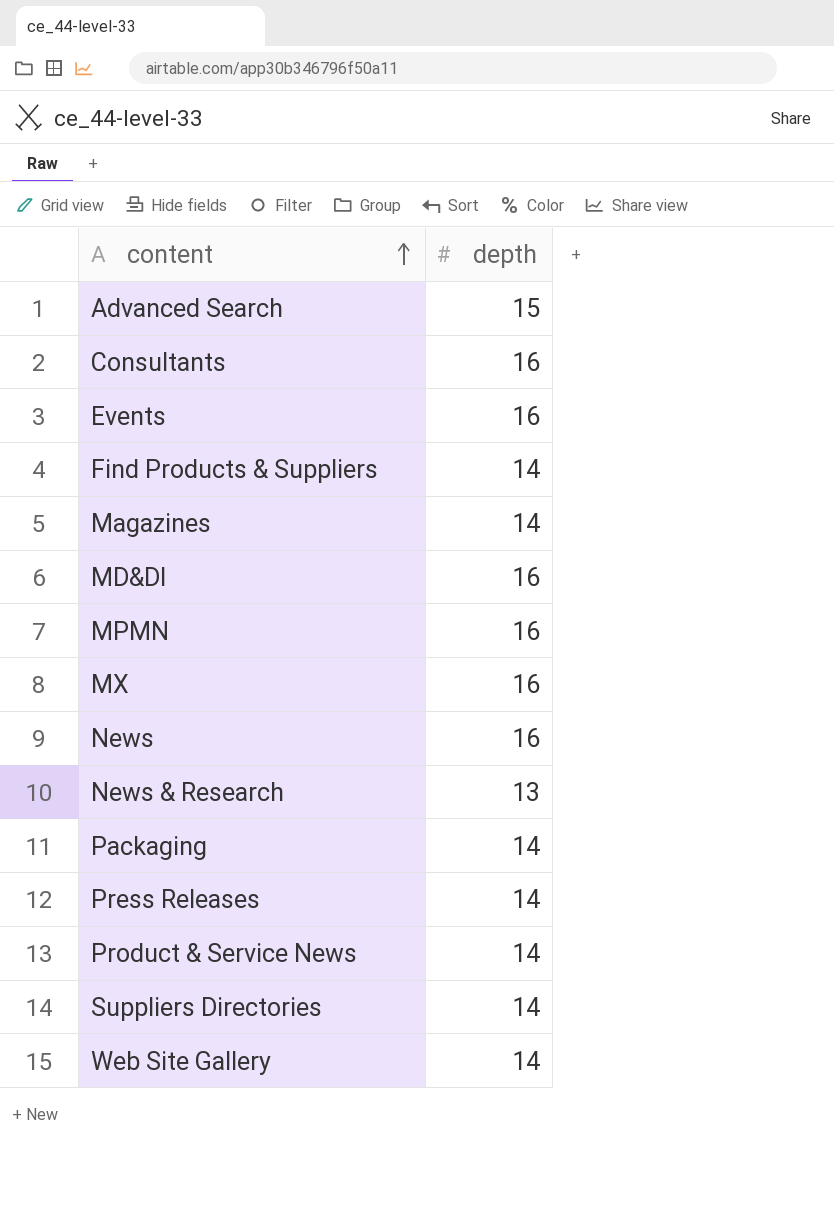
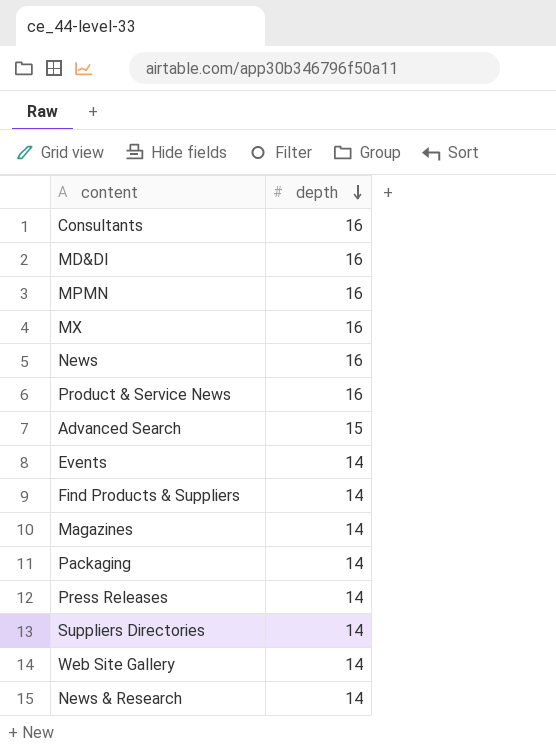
row order: content ascending -> depth descending
Product & Service News | depth: 14 -> 16
Events | depth: 16 -> 14
News & Research | depth: 13 -> 14

